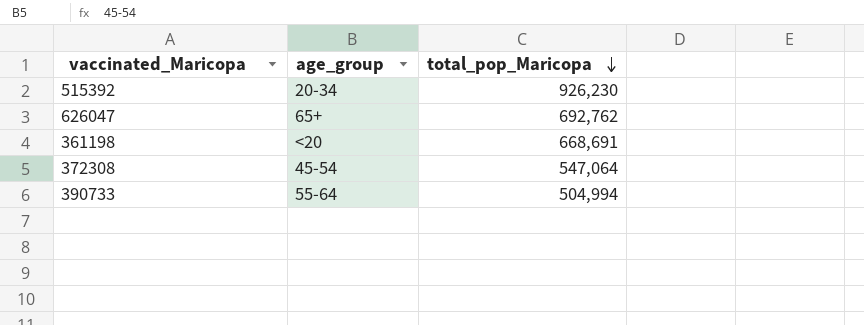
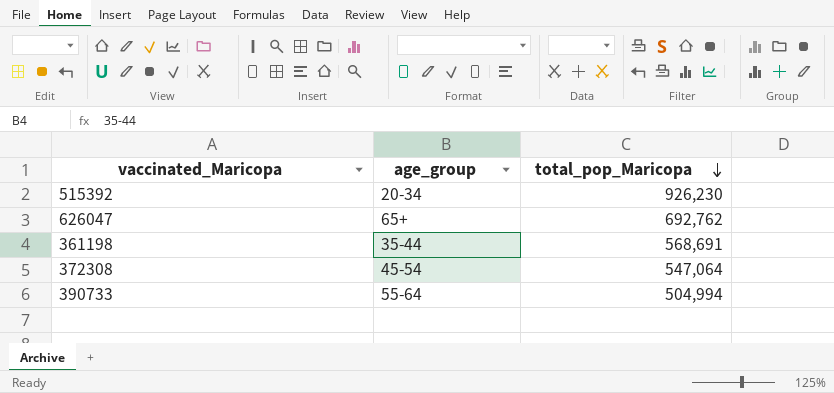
361198 | age_group: <20 -> 35-44
361198 | total_pop_Maricopa: 668,691 -> 568,691

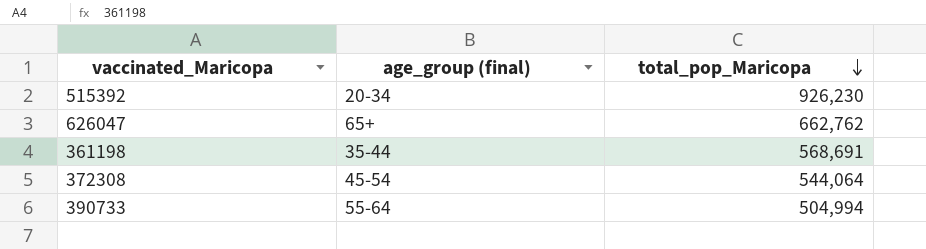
column name: age_group -> age_group (final)
626047 | total_pop_Maricopa: 692,762 -> 662,762
372308 | total_pop_Maricopa: 547,064 -> 544,064

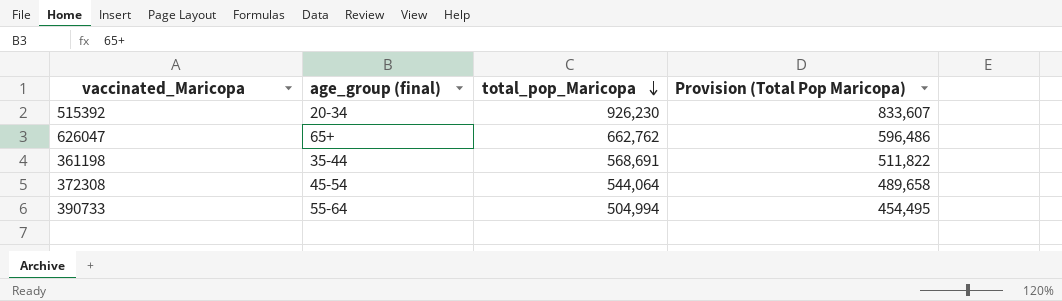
column Provision (Total Pop Maricopa) | formula: none -> [total_pop_Maricopa] * 0.9

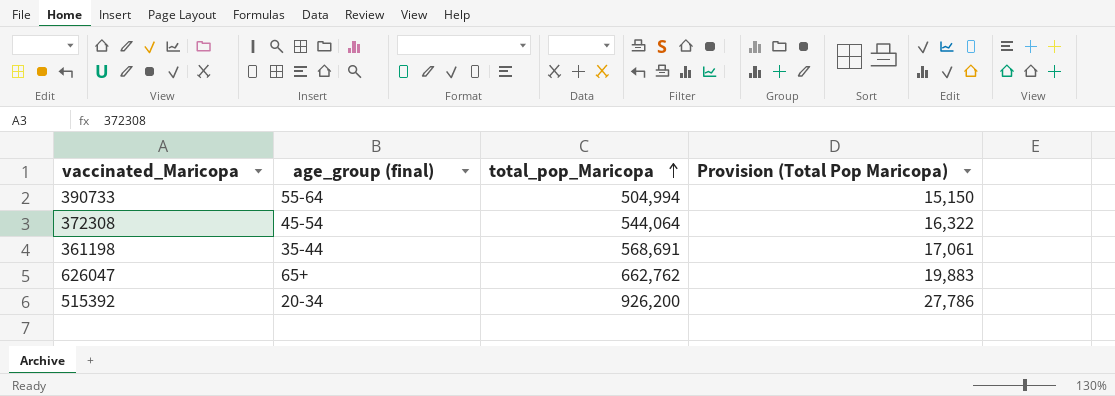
row order: total_pop_Maricopa descending -> total_pop_Maricopa ascending
column Provision (Total Pop Maricopa) | formula: [total_pop_Maricopa] * 0.9 -> [total_pop_Maricopa] * 0.03
515392 | total_pop_Maricopa: 926,230 -> 926,200

